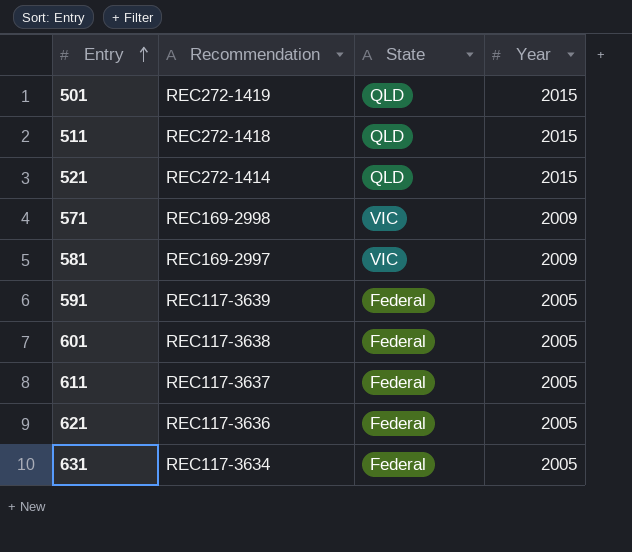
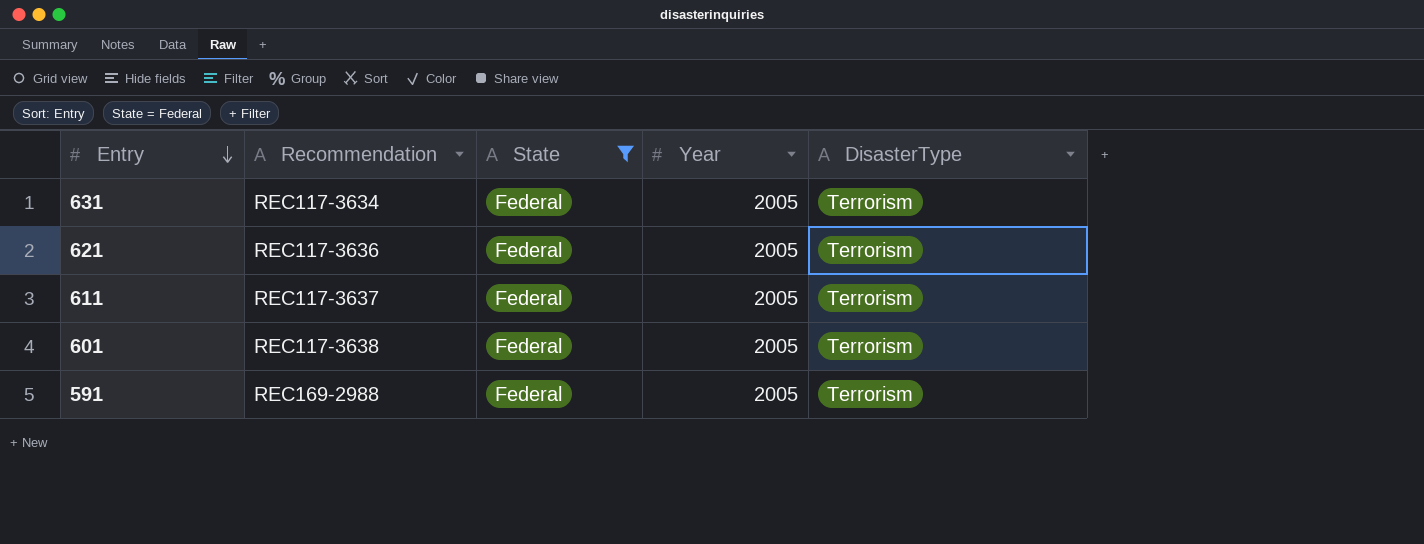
filter: none -> State = Federal
row order: Entry ascending -> Entry descending
column DisasterType | position: none -> 5
591 | Recommendation: REC117-3639 -> REC169-2988

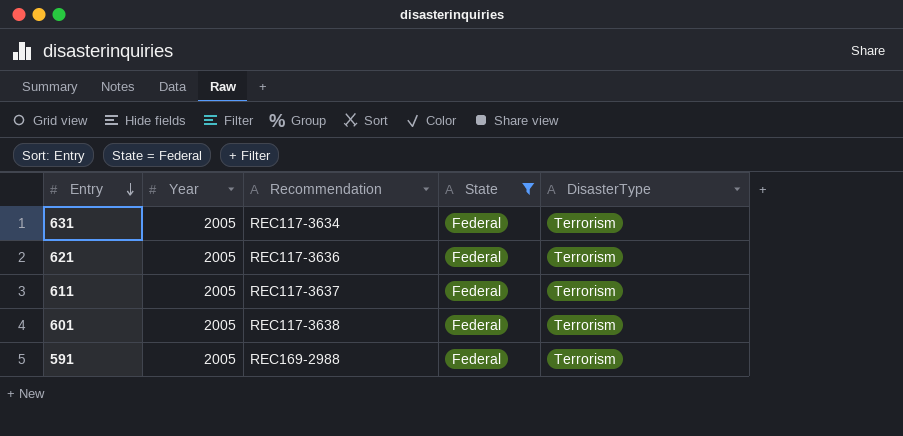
column Year | position: 4 -> 2

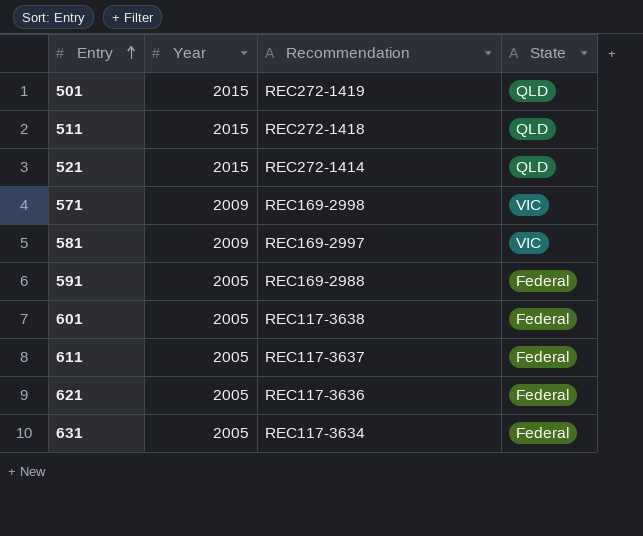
filter: State = Federal -> none
row order: Entry descending -> Entry ascending
column DisasterType | position: 5 -> none

